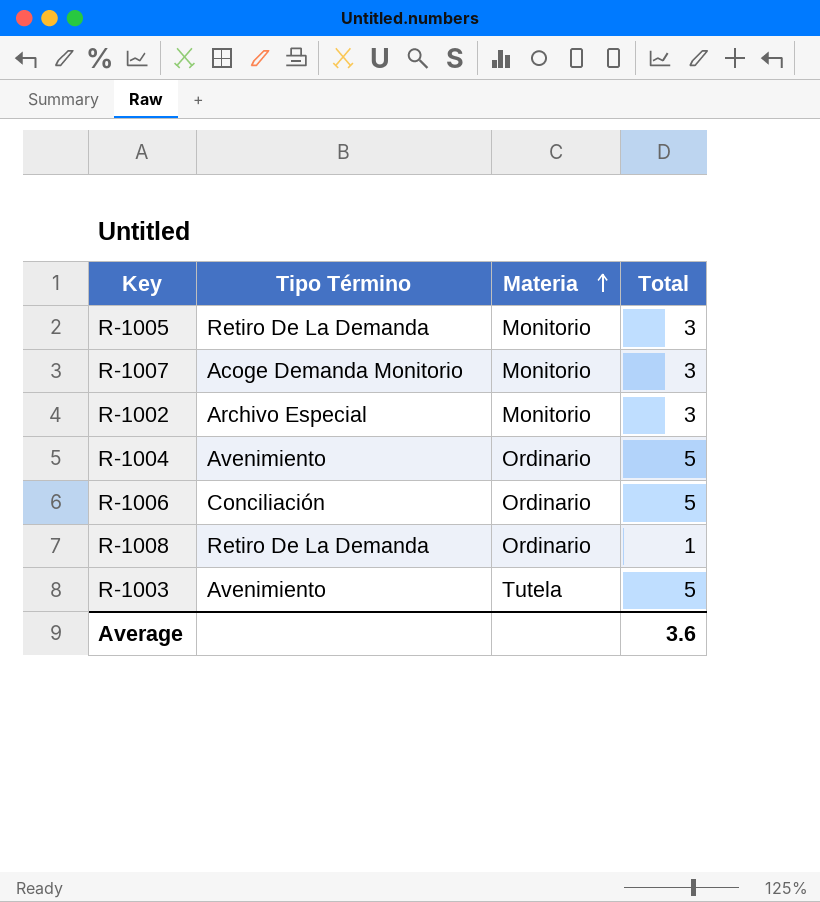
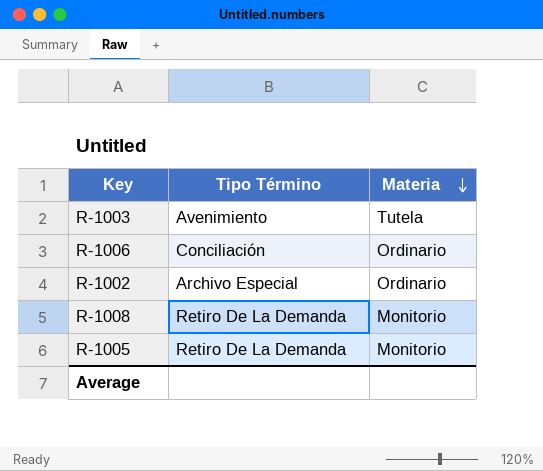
row order: Materia ascending -> Materia descending
column Total | position: 4 -> none
row R-1007: Acoge Demanda Monitorio | Monitorio | 3 -> none
row R-1004: Avenimiento | Ordinario | 5 -> none
R-1002 | Materia: Monitorio -> Ordinario
R-1008 | Materia: Ordinario -> Monitorio

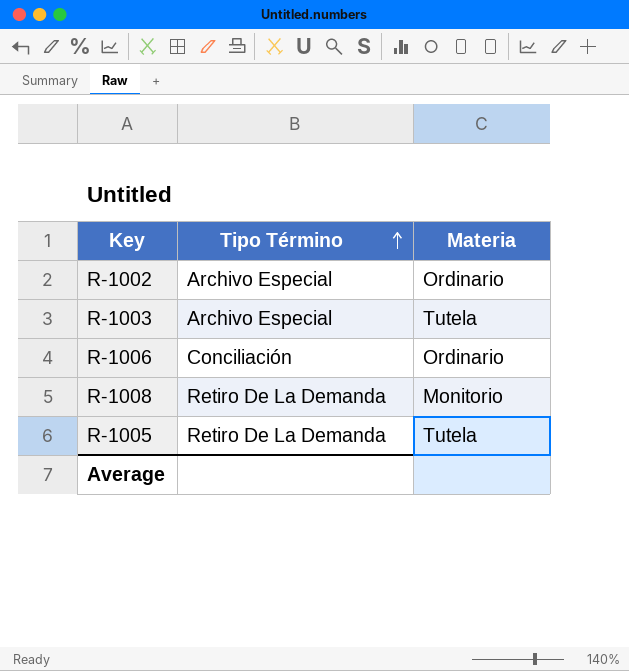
row order: Materia descending -> Tipo Término ascending
R-1003 | Tipo Término: Avenimiento -> Archivo Especial
R-1005 | Materia: Monitorio -> Tutela

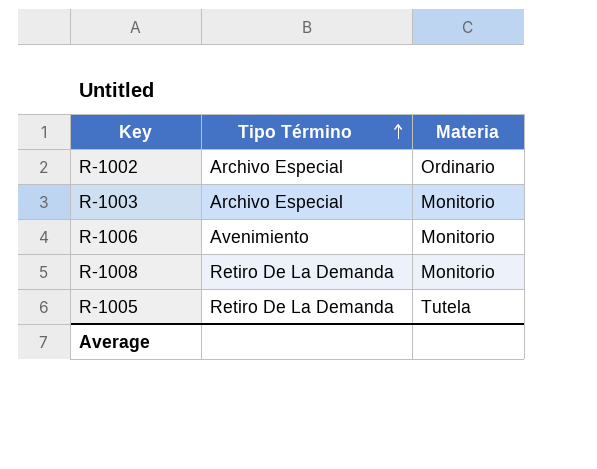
R-1003 | Materia: Tutela -> Monitorio
R-1006 | Tipo Término: Conciliación -> Avenimiento
R-1006 | Materia: Ordinario -> Monitorio

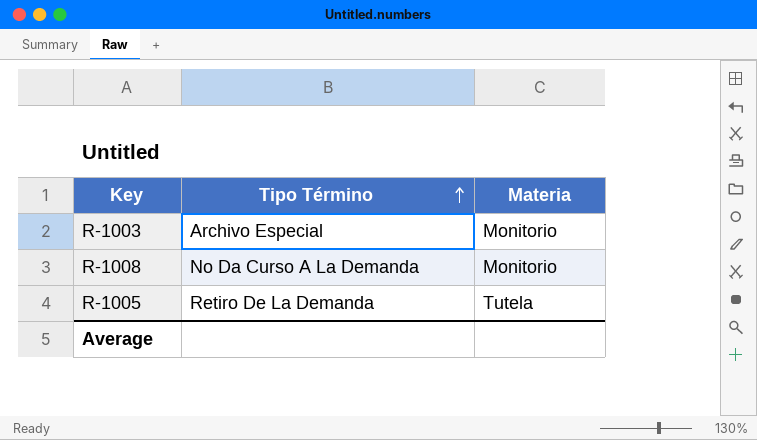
row R-1002: Archivo Especial | Ordinario -> none
row R-1006: Avenimiento | Monitorio -> none
R-1008 | Tipo Término: Retiro De La Demanda -> No Da Curso A La Demanda

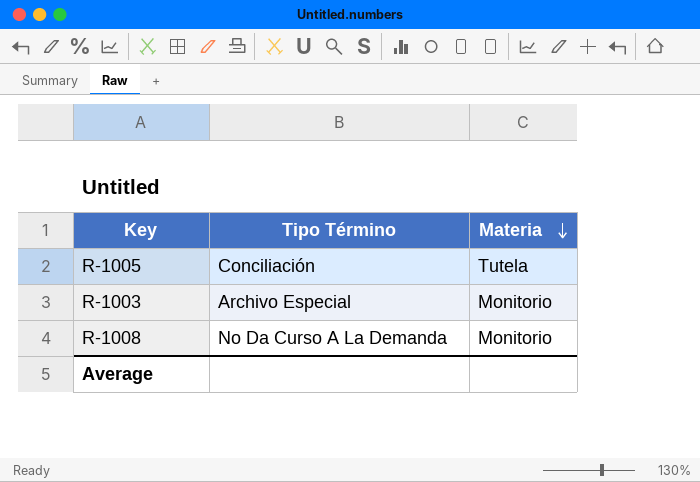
row order: Tipo Término ascending -> Materia descending
R-1005 | Tipo Término: Retiro De La Demanda -> Conciliación

